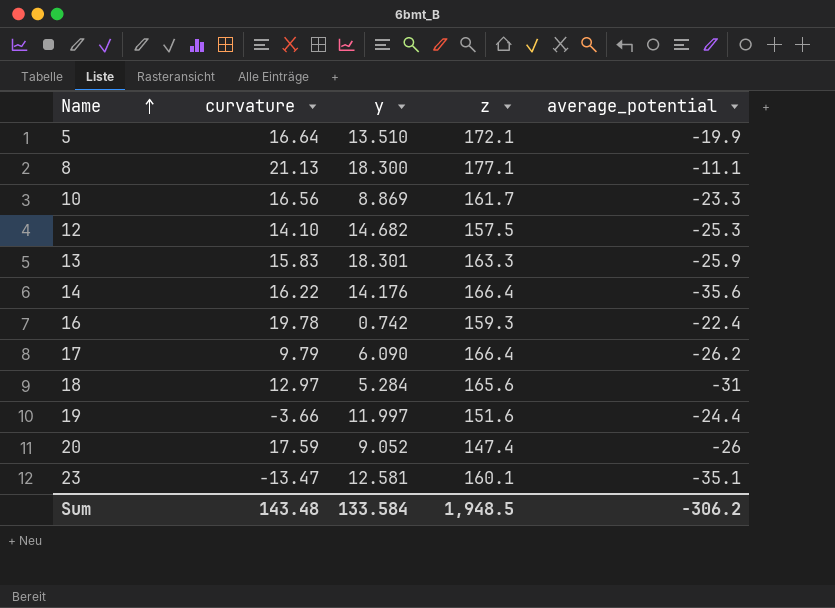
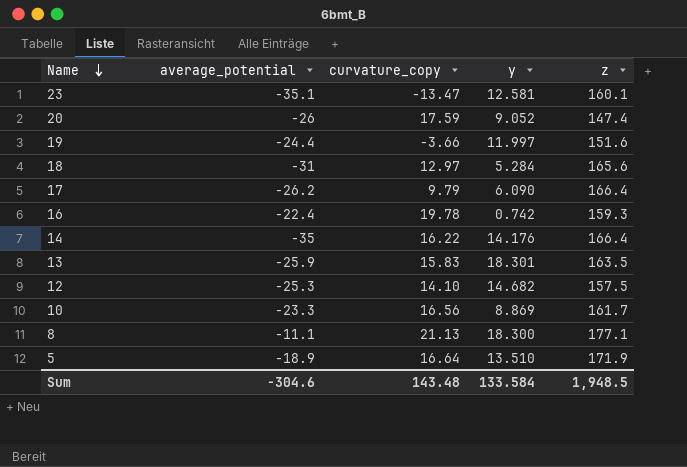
row order: Name ascending -> Name descending
column average_potential | position: 5 -> 2
column name: curvature -> curvature_copy
14 | average_potential: -35.6 -> -35
13 | z: 163.3 -> 163.5
5 | average_potential: -19.9 -> -18.9
5 | z: 172.1 -> 171.9
Sum | average_potential: -306.2 -> -304.6

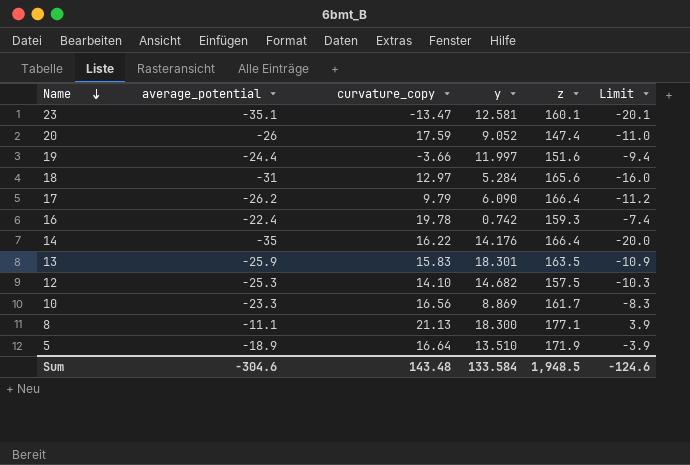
column Limit | formula: none -> [average_potential] + 15

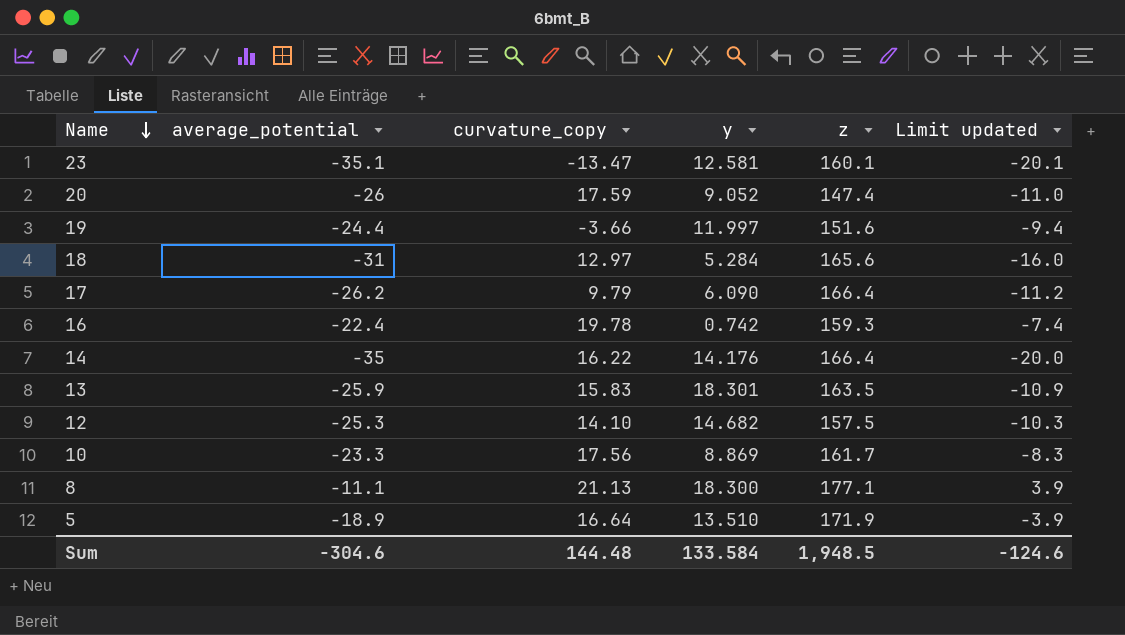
column name: Limit -> Limit updated
10 | curvature_copy: 16.56 -> 17.56
Sum | curvature_copy: 143.48 -> 144.48

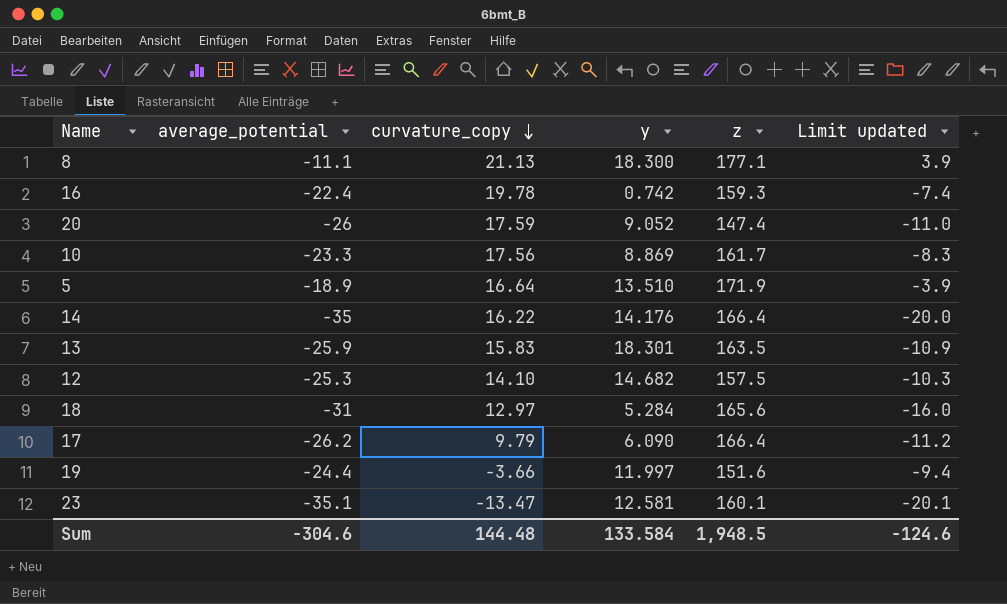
row order: Name descending -> curvature_copy descending

